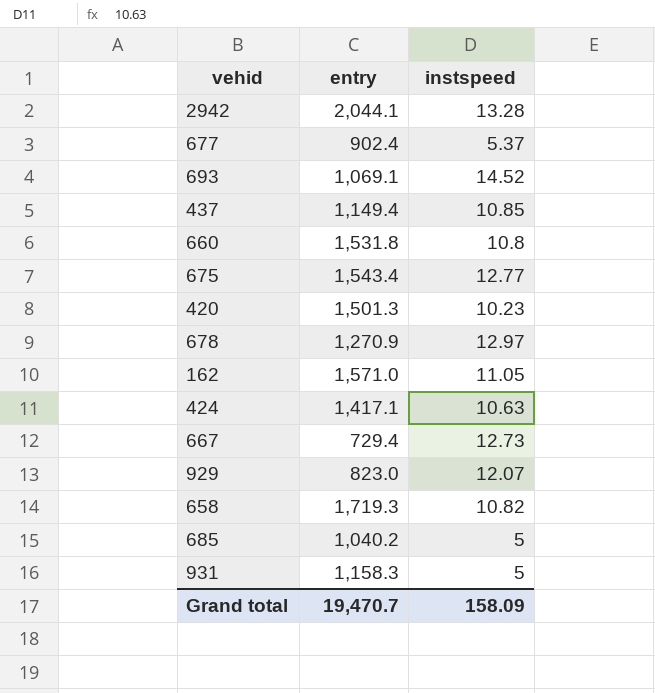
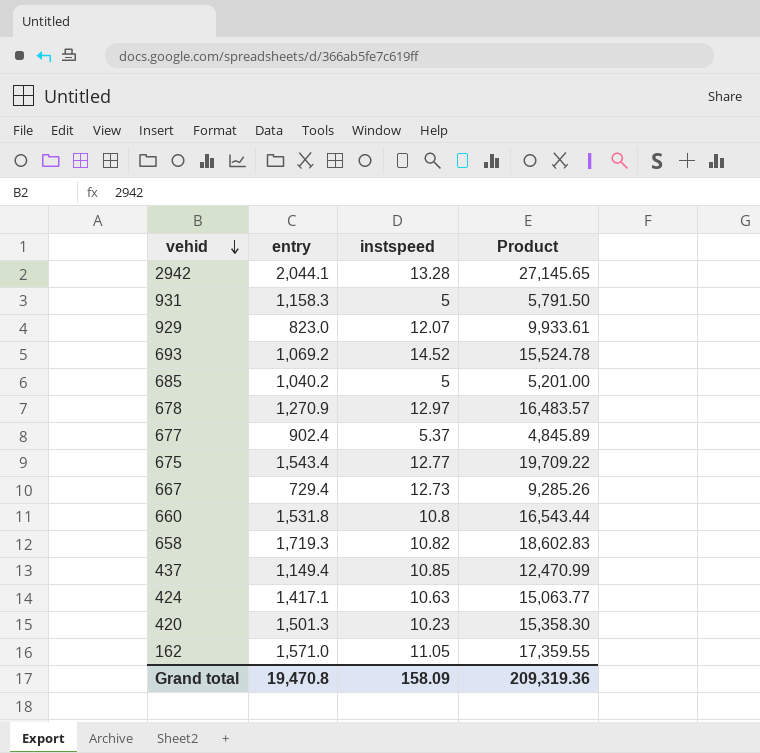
row order: none -> vehid descending
column Product | formula: none -> [entry] * [instspeed]
693 | entry: 1,069.1 -> 1,069.2
Grand total | entry: 19,470.7 -> 19,470.8

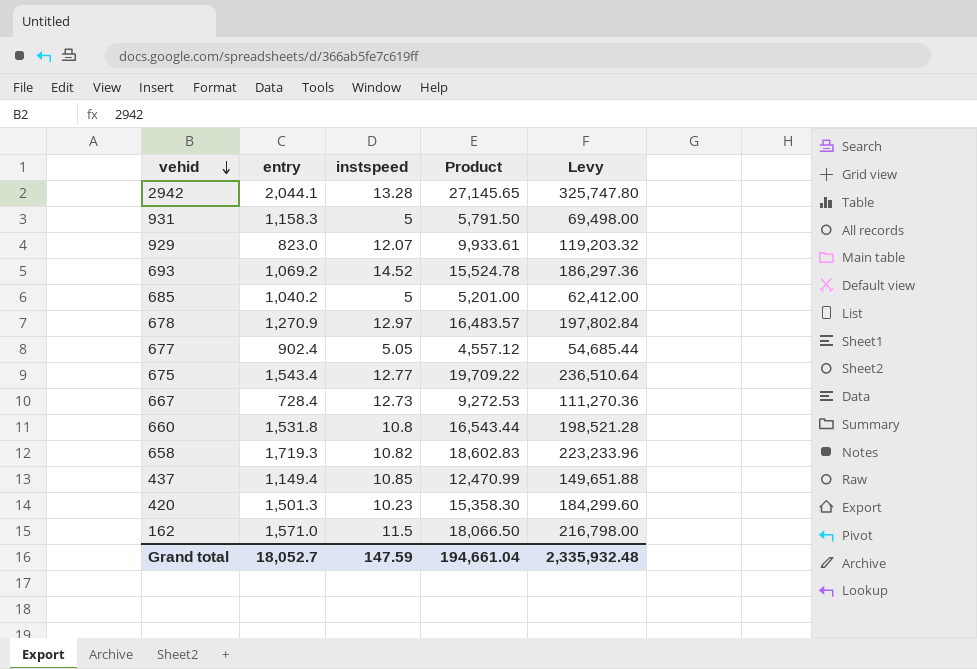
column Levy | formula: none -> [Product] * 12
row 424: 1,417.1 | 10.63 | 15,063.77 -> none
677 | instspeed: 5.37 -> 5.05
677 | Product: 4,845.89 -> 4,557.12
667 | entry: 729.4 -> 728.4
667 | Product: 9,285.26 -> 9,272.53
162 | instspeed: 11.05 -> 11.5
162 | Product: 17,359.55 -> 18,066.50
Grand total | entry: 19,470.8 -> 18,052.7
Grand total | instspeed: 158.09 -> 147.59
Grand total | Product: 209,319.36 -> 194,661.04

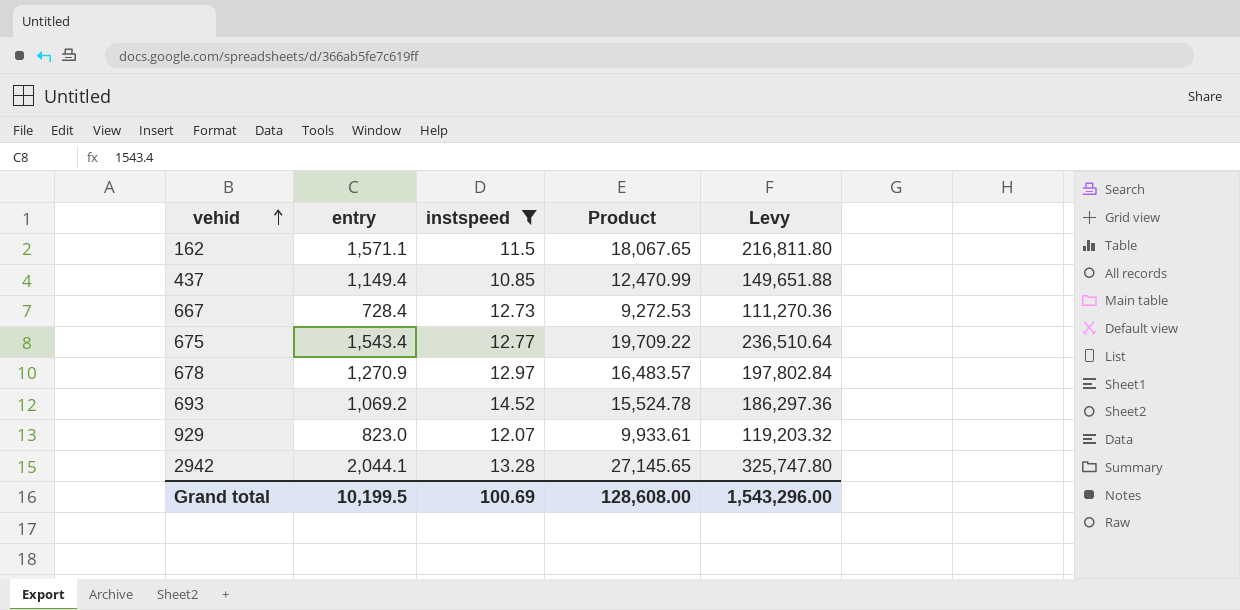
filter: none -> instspeed >= 10.85
row order: vehid descending -> vehid ascending
162 | entry: 1,571.0 -> 1,571.1
162 | Product: 18,066.50 -> 18,067.65
162 | Levy: 216,798.00 -> 216,811.80
Grand total | entry: 18,052.7 -> 10,199.5
Grand total | instspeed: 147.59 -> 100.69
Grand total | Product: 194,661.04 -> 128,608.00
Grand total | Levy: 2,335,932.48 -> 1,543,296.00

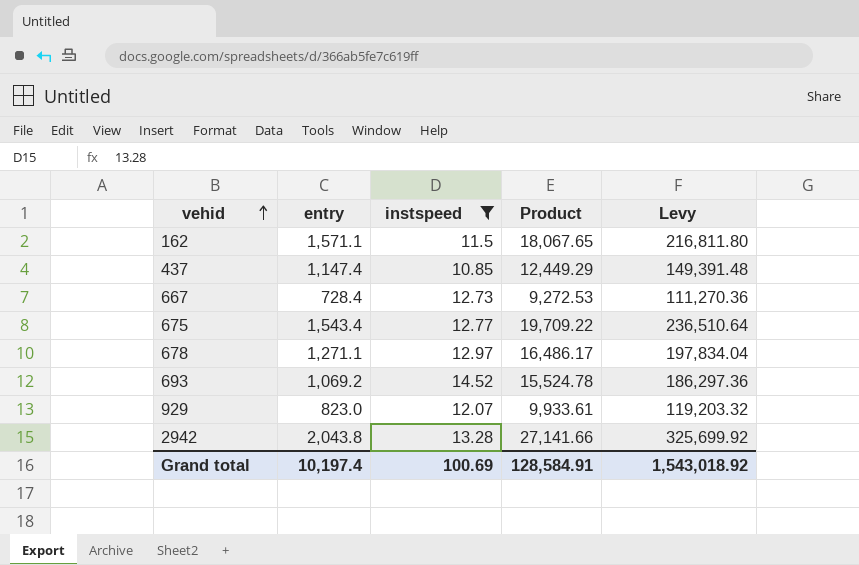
437 | entry: 1,149.4 -> 1,147.4
437 | Product: 12,470.99 -> 12,449.29
437 | Levy: 149,651.88 -> 149,391.48
678 | entry: 1,270.9 -> 1,271.1
678 | Product: 16,483.57 -> 16,486.17
678 | Levy: 197,802.84 -> 197,834.04
2942 | entry: 2,044.1 -> 2,043.8
2942 | Product: 27,145.65 -> 27,141.66
2942 | Levy: 325,747.80 -> 325,699.92
Grand total | entry: 10,199.5 -> 10,197.4
Grand total | Product: 128,608.00 -> 128,584.91
Grand total | Levy: 1,543,296.00 -> 1,543,018.92

